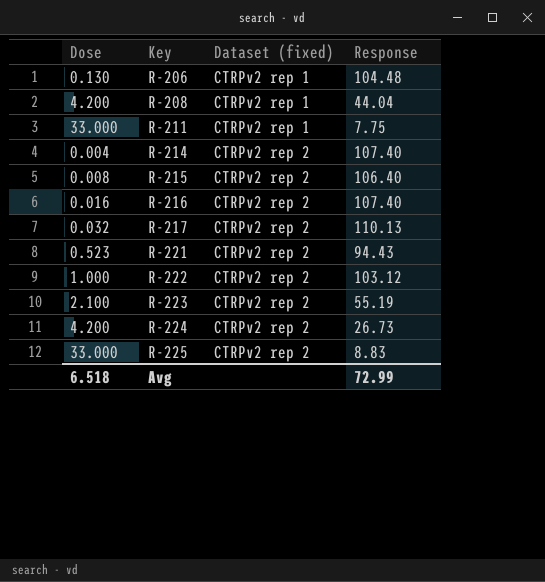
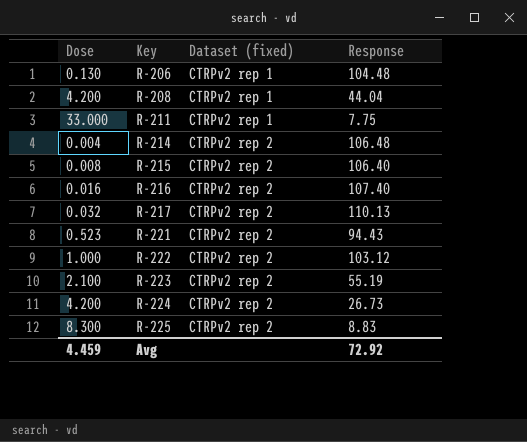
R-214 | Response: 107.40 -> 106.48
R-225 | Dose: 33.000 -> 8.300
Avg | Dose: 6.518 -> 4.459
Avg | Response: 72.99 -> 72.92

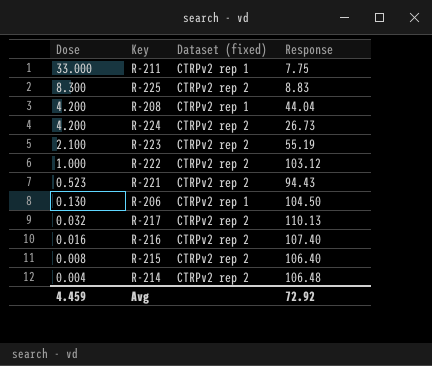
row order: Key ascending -> Dose descending
R-206 | Response: 104.48 -> 104.50

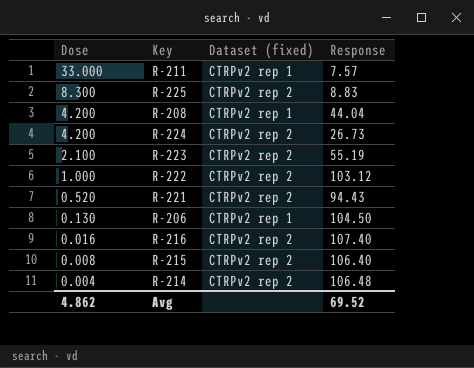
row R-217: 0.032 | CTRPv2 rep 2 | 110.13 -> none
R-211 | Response: 7.75 -> 7.57
R-221 | Dose: 0.523 -> 0.520
Avg | Dose: 4.459 -> 4.862
Avg | Response: 72.92 -> 69.52

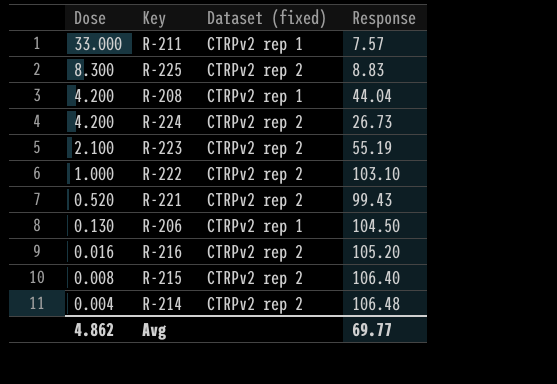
R-222 | Response: 103.12 -> 103.10
R-221 | Response: 94.43 -> 99.43
R-216 | Response: 107.40 -> 105.20
Avg | Response: 69.52 -> 69.77

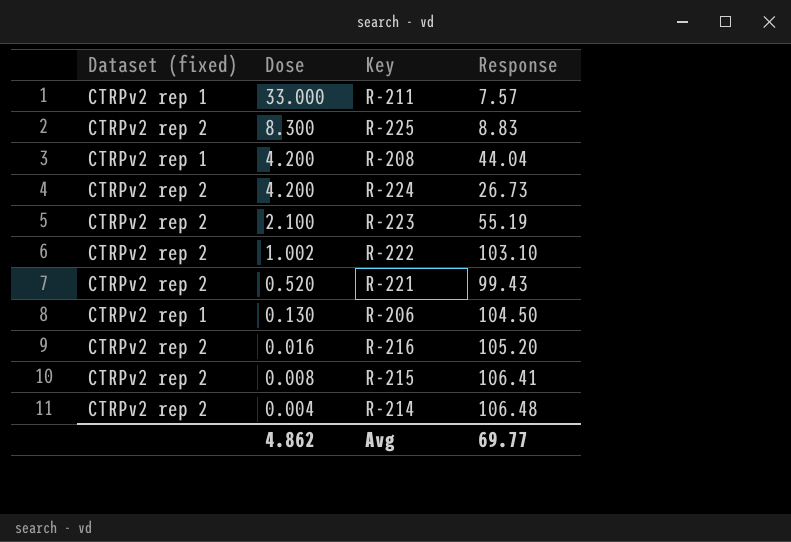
column Dataset (fixed) | position: 3 -> 1
R-222 | Dose: 1.000 -> 1.002
R-215 | Response: 106.40 -> 106.41

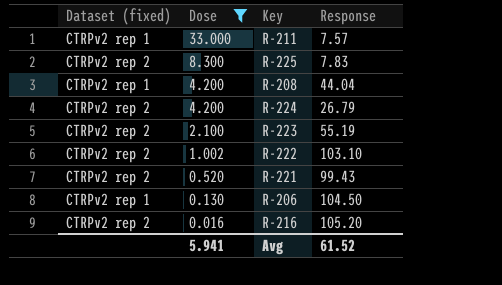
filter: none -> Dose >= 0.016
R-225 | Response: 8.83 -> 7.83
R-224 | Response: 26.73 -> 26.79
Avg | Dose: 4.862 -> 5.941
Avg | Response: 69.77 -> 61.52

